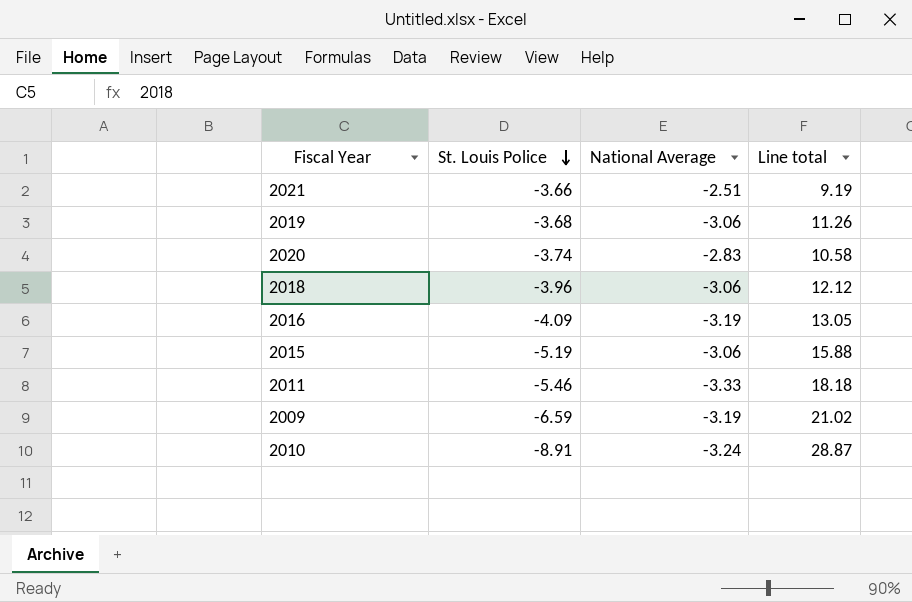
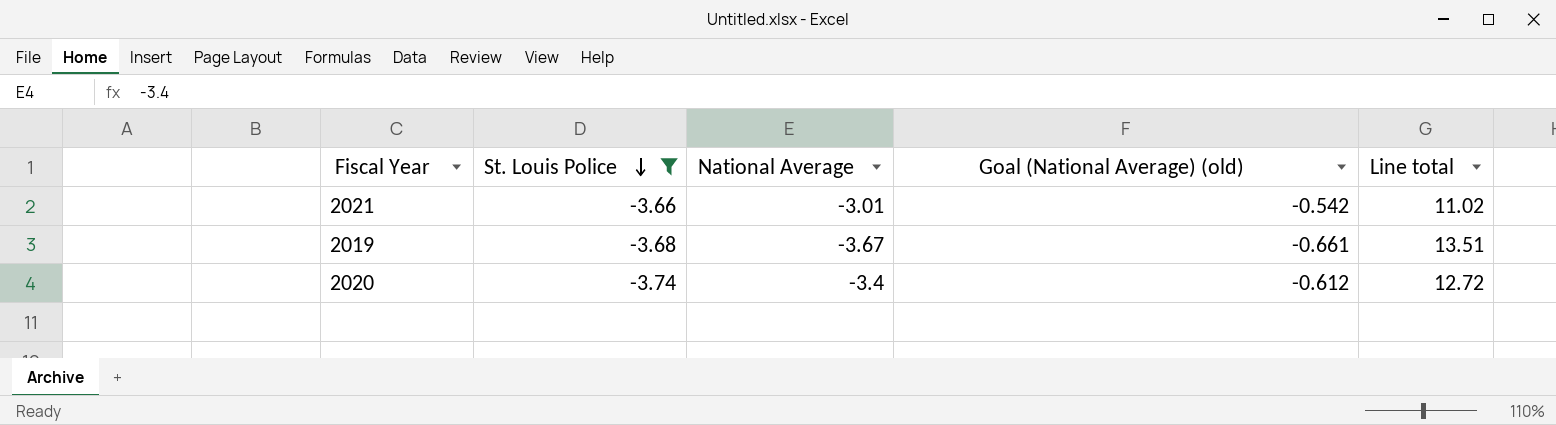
filter: none -> St. Louis Police >= -3.74
column Goal (National Average) (old) | formula: none -> [National Average] * 0.18
2021 | National Average: -2.51 -> -3.01
2021 | Line total: 9.19 -> 11.02
2019 | National Average: -3.06 -> -3.67
2019 | Line total: 11.26 -> 13.51
2020 | National Average: -2.83 -> -3.4
2020 | Line total: 10.58 -> 12.72

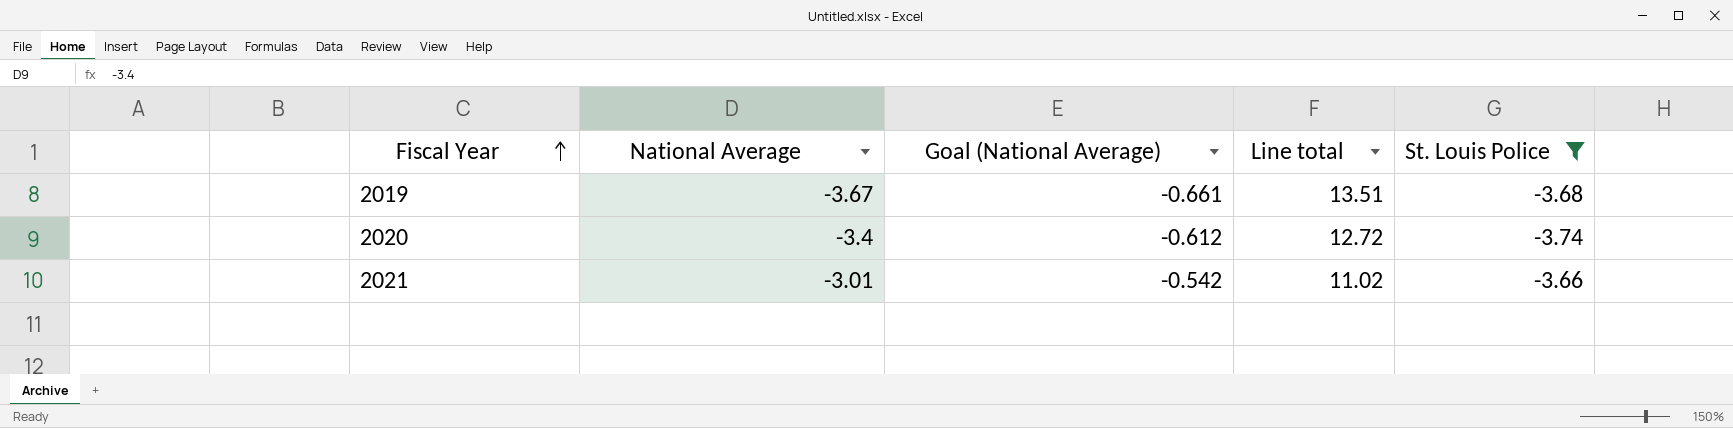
row order: St. Louis Police descending -> Fiscal Year ascending
column name: Goal (National Average) (old) -> Goal (National Average)
column St. Louis Police | position: 2 -> 5

